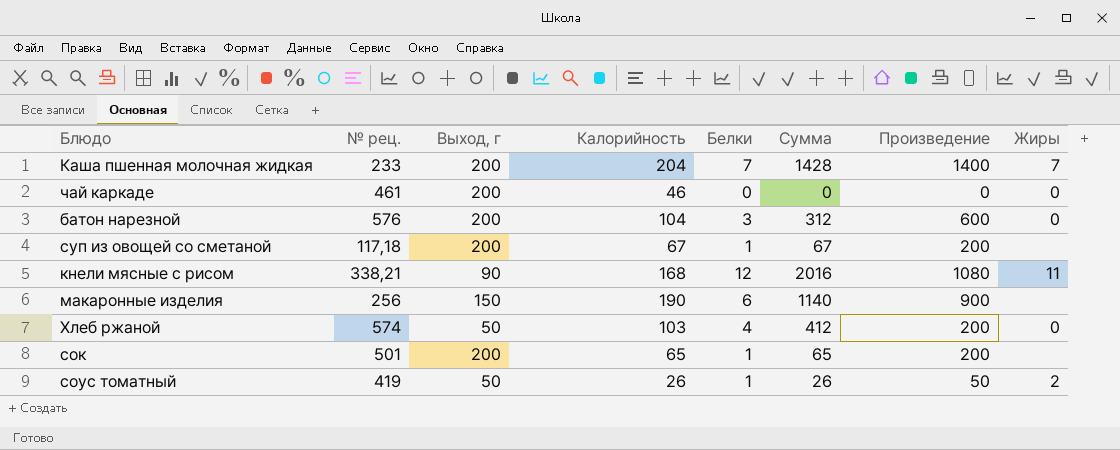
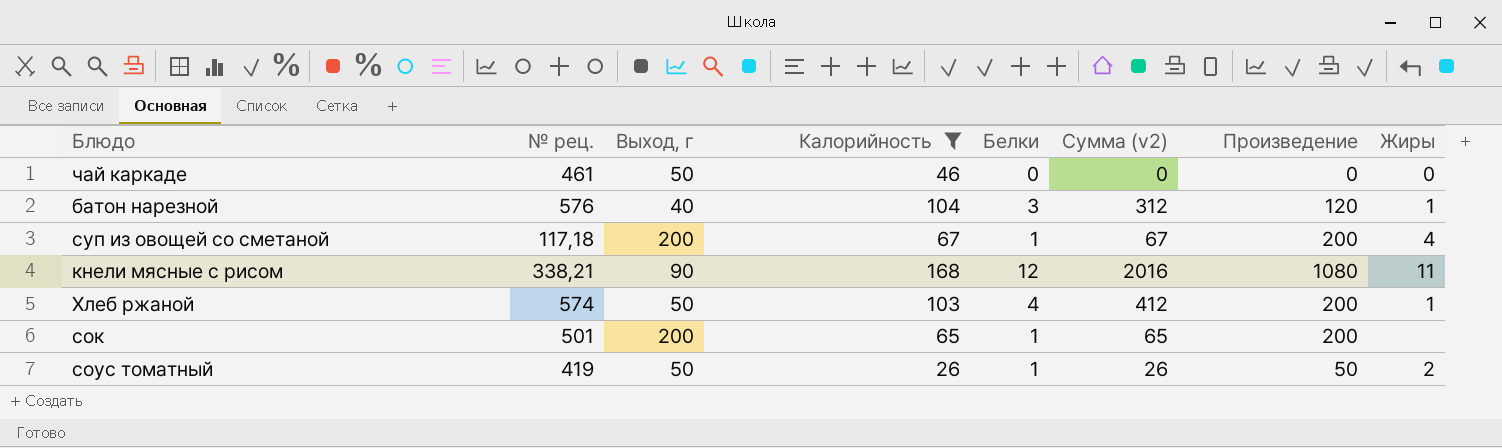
filter: none -> Калорийность <= 168
column name: Сумма -> Сумма (v2)
чай каркаде | Выход, г: 200 -> 50
батон нарезной | Выход, г: 200 -> 40
батон нарезной | Произведение: 600 -> 120
батон нарезной | Жиры: 0 -> 1
суп из овощей со сметаной | Жиры: none -> 4
Хлеб ржаной | Жиры: 0 -> 1

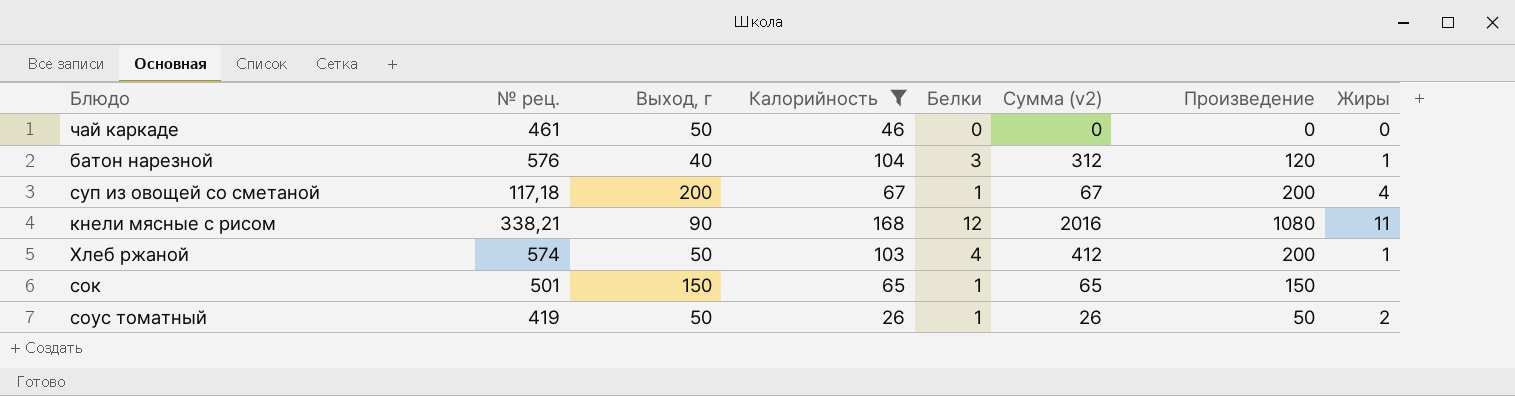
сок | Выход, г: 200 -> 150
сок | Произведение: 200 -> 150

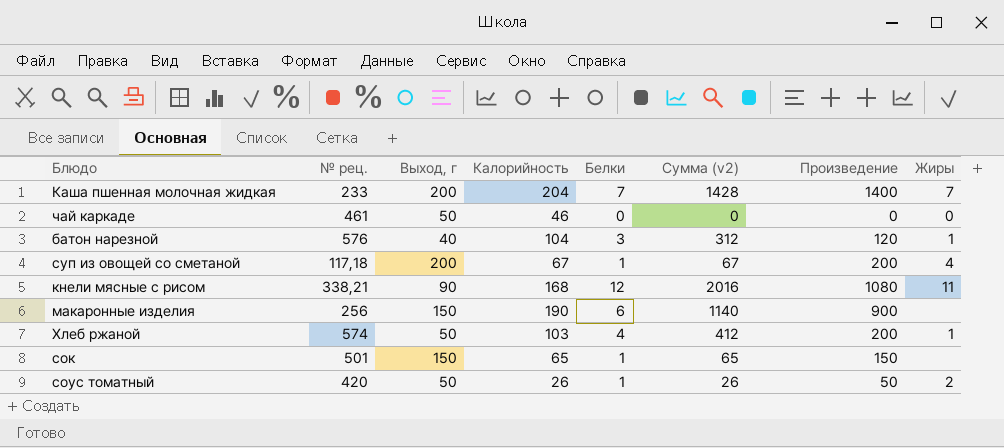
filter: Калорийность <= 168 -> none
соус томатный | № рец.: 419 -> 420

